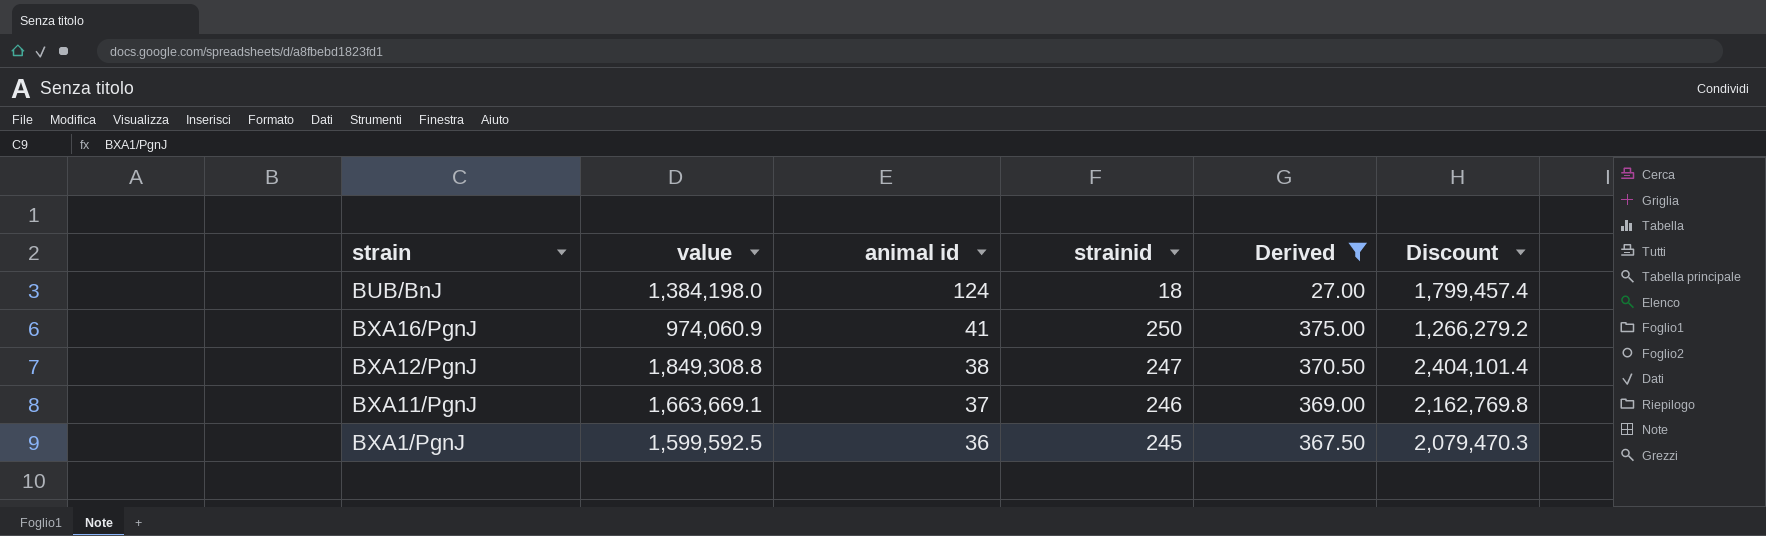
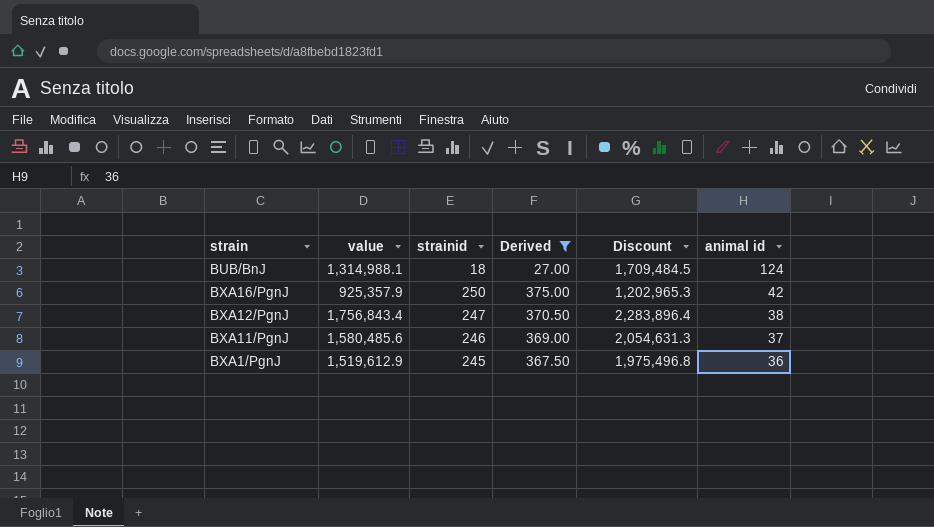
column animal id | position: 3 -> 6
BUB/BnJ | value: 1,384,198.0 -> 1,314,988.1
BUB/BnJ | Discount: 1,799,457.4 -> 1,709,484.5
BXA16/PgnJ | value: 974,060.9 -> 925,357.9
BXA16/PgnJ | Discount: 1,266,279.2 -> 1,202,965.3
BXA16/PgnJ | animal id: 41 -> 42
BXA12/PgnJ | value: 1,849,308.8 -> 1,756,843.4
BXA12/PgnJ | Discount: 2,404,101.4 -> 2,283,896.4
BXA11/PgnJ | value: 1,663,669.1 -> 1,580,485.6
BXA11/PgnJ | Discount: 2,162,769.8 -> 2,054,631.3
BXA1/PgnJ | value: 1,599,592.5 -> 1,519,612.9
BXA1/PgnJ | Discount: 2,079,470.3 -> 1,975,496.8

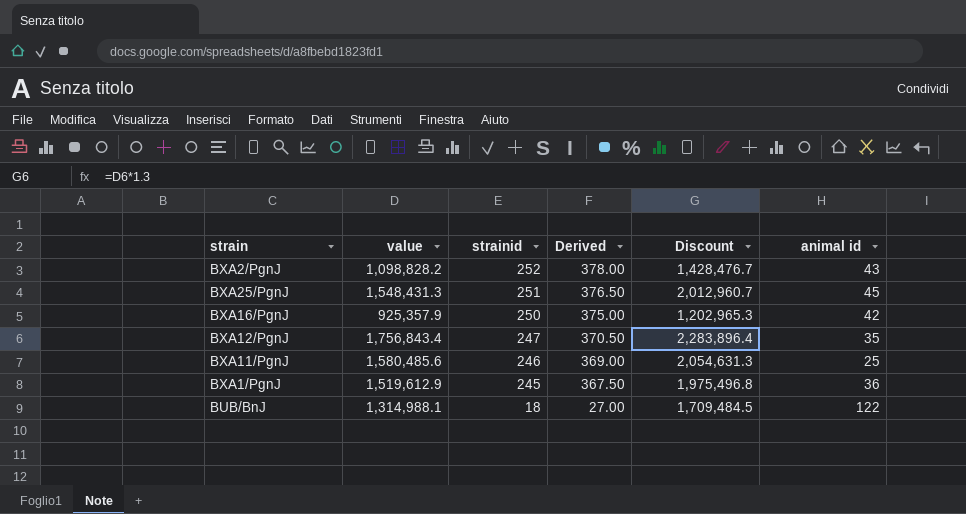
filter: Derived <= 375.00 -> none
row order: animal id descending -> strainid descending
BXA12/PgnJ | animal id: 38 -> 35
BXA11/PgnJ | animal id: 37 -> 25
BUB/BnJ | animal id: 124 -> 122

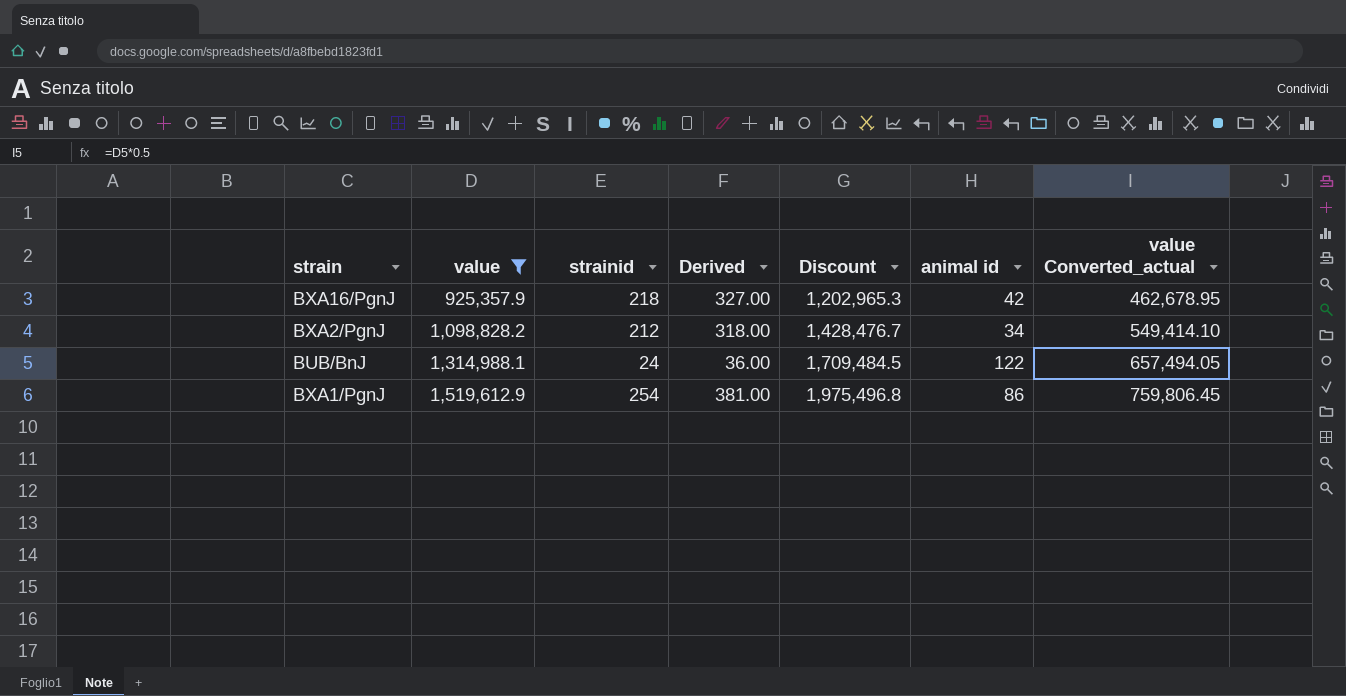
filter: none -> value <= 1,519,612.9
row order: strainid descending -> value ascending
column value Converted_actual | formula: none -> [value] * 0.5
BXA16/PgnJ | strainid: 250 -> 218
BXA16/PgnJ | Derived: 375.00 -> 327.00
BXA2/PgnJ | strainid: 252 -> 212
BXA2/PgnJ | Derived: 378.00 -> 318.00
BXA2/PgnJ | animal id: 43 -> 34
BUB/BnJ | strainid: 18 -> 24
BUB/BnJ | Derived: 27.00 -> 36.00
BXA1/PgnJ | strainid: 245 -> 254
BXA1/PgnJ | Derived: 367.50 -> 381.00
BXA1/PgnJ | animal id: 36 -> 86

